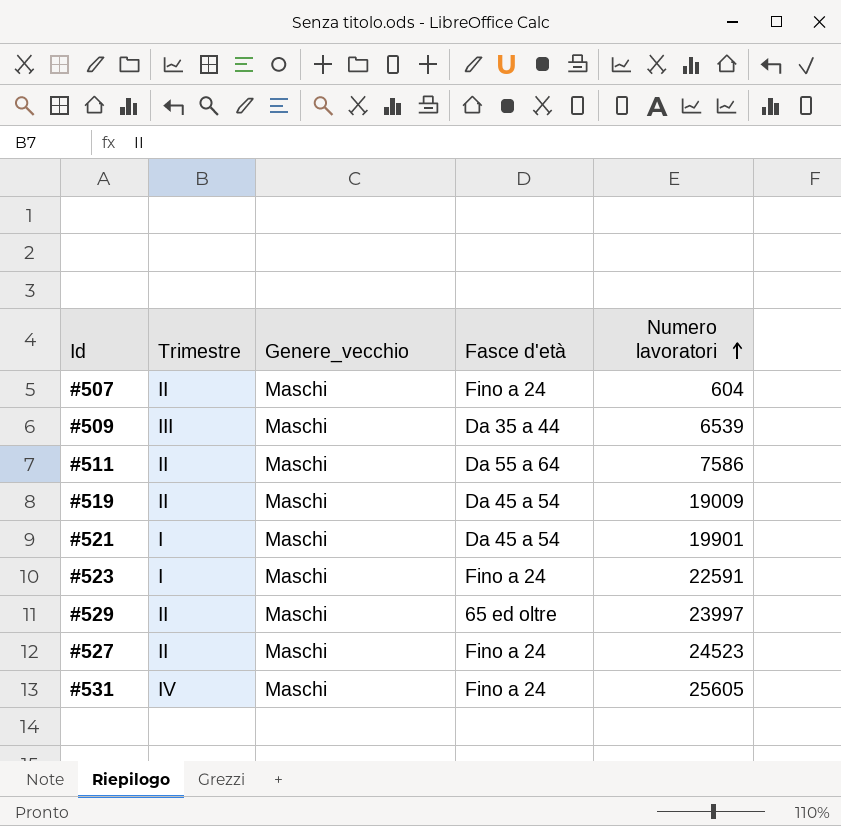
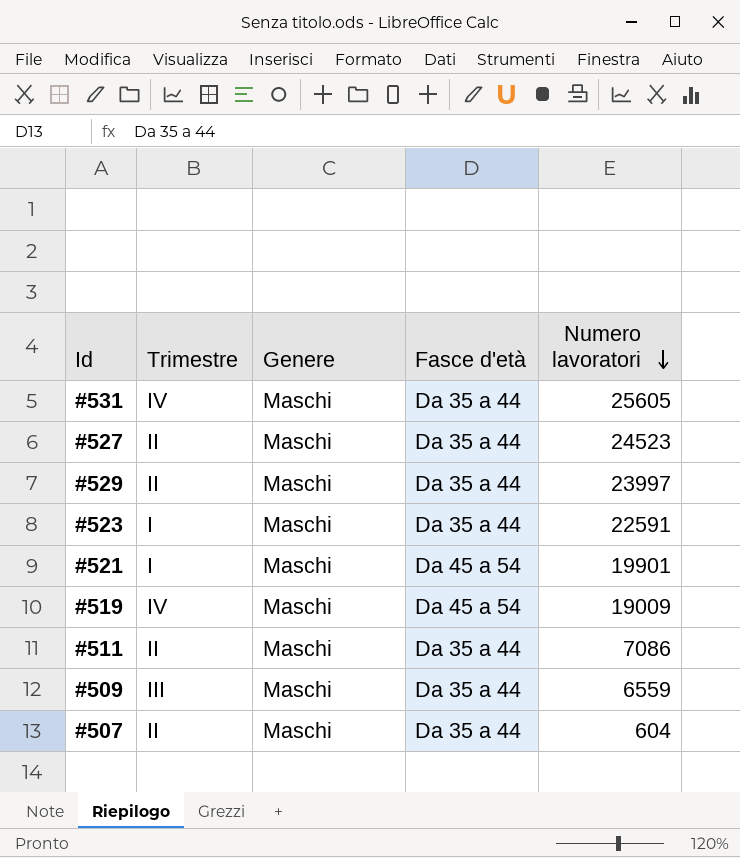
row order: Numero lavoratori ascending -> Numero lavoratori descending
column name: Genere_vecchio -> Genere
#531 | Fasce d'età: Fino a 24 -> Da 35 a 44
#527 | Fasce d'età: Fino a 24 -> Da 35 a 44
#529 | Fasce d'età: 65 ed oltre -> Da 35 a 44
#523 | Fasce d'età: Fino a 24 -> Da 35 a 44
#519 | Trimestre: II -> IV
#511 | Fasce d'età: Da 55 a 64 -> Da 35 a 44
#511 | Numero lavoratori: 7586 -> 7086
#509 | Numero lavoratori: 6539 -> 6559
#507 | Fasce d'età: Fino a 24 -> Da 35 a 44

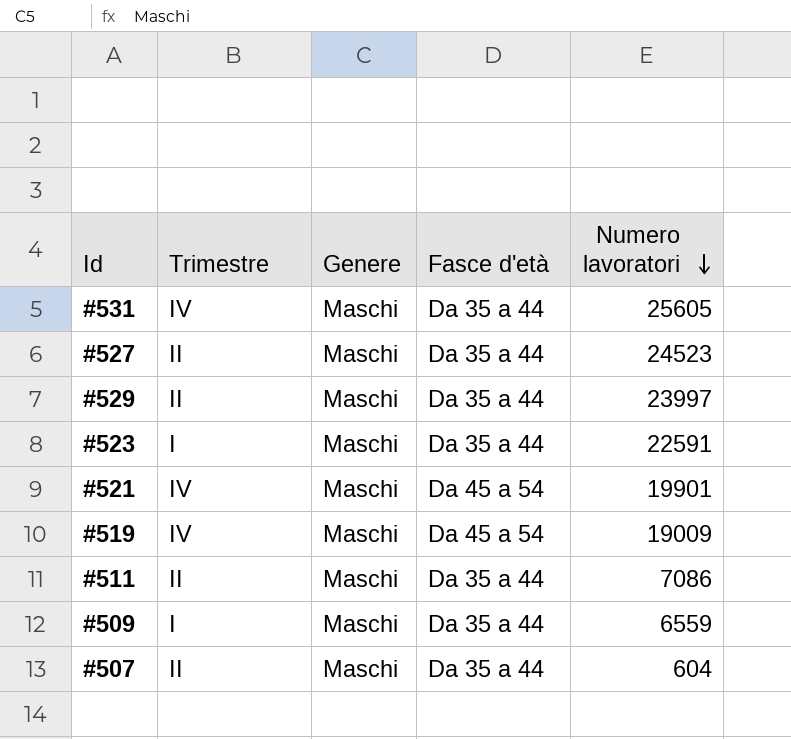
#521 | Trimestre: I -> IV
#509 | Trimestre: III -> I

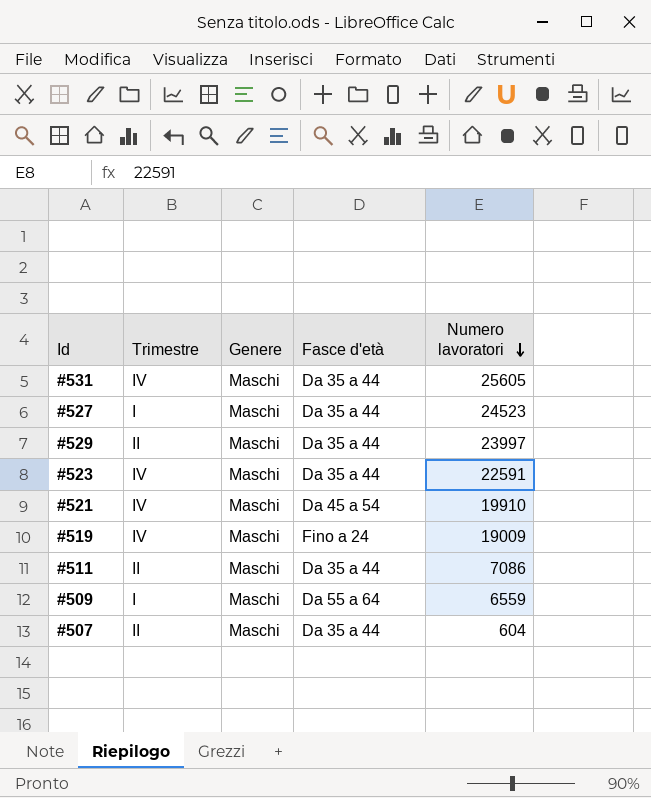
#527 | Trimestre: II -> I
#523 | Trimestre: I -> IV
#521 | Numero lavoratori: 19901 -> 19910
#519 | Fasce d'età: Da 45 a 54 -> Fino a 24
#509 | Fasce d'età: Da 35 a 44 -> Da 55 a 64

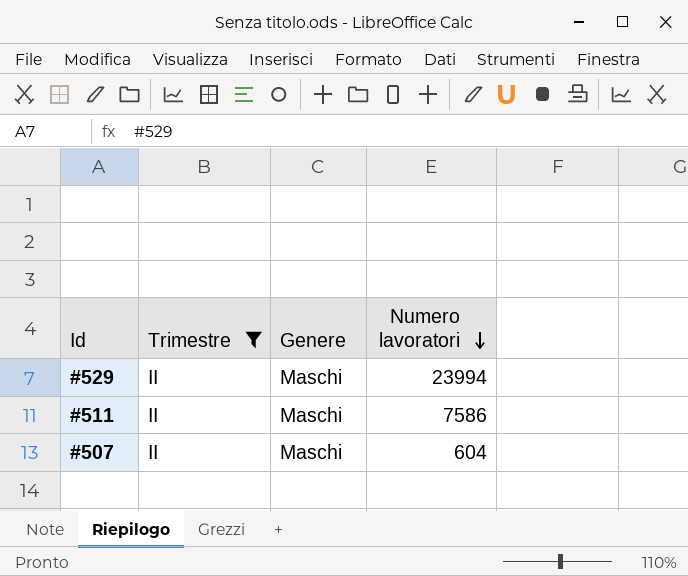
filter: none -> Trimestre = II
column Fasce d'età | position: 4 -> none
#529 | Numero lavoratori: 23997 -> 23994
#511 | Numero lavoratori: 7086 -> 7586

